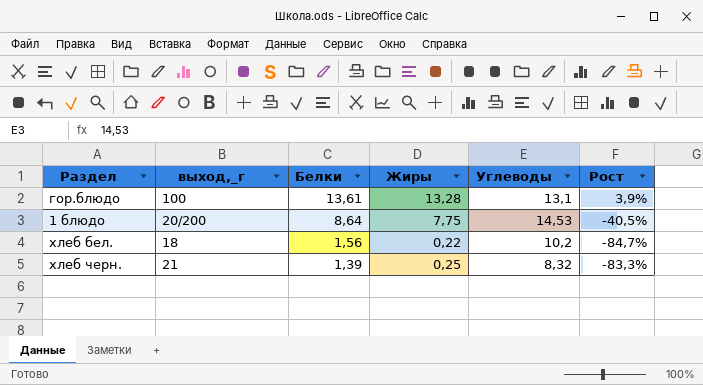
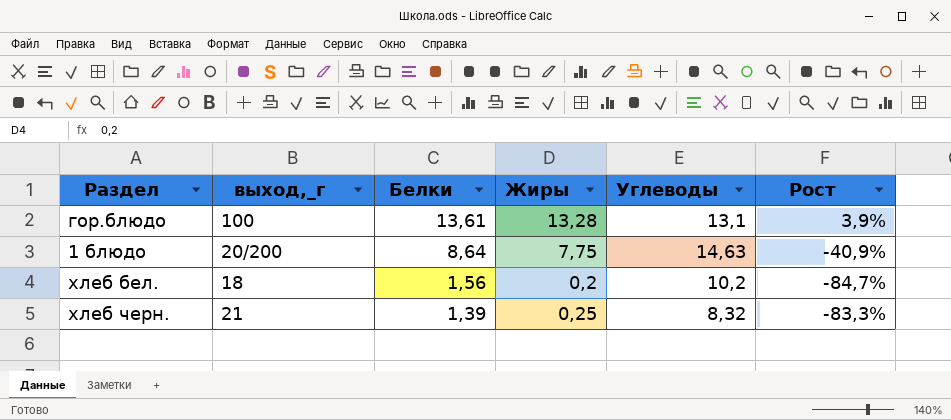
1 блюдо | Углеводы: 14,53 -> 14,63
1 блюдо | Рост: -40,5% -> -40,9%
хлеб бел. | Жиры: 0,22 -> 0,2

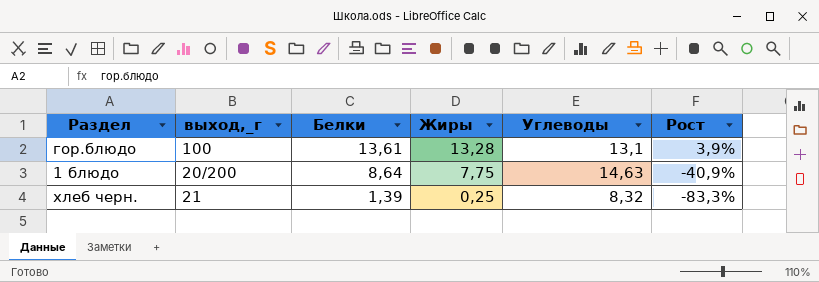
row хлеб бел.: 18 | 1,56 | 0,2 | 10,2 | -84,7% -> none

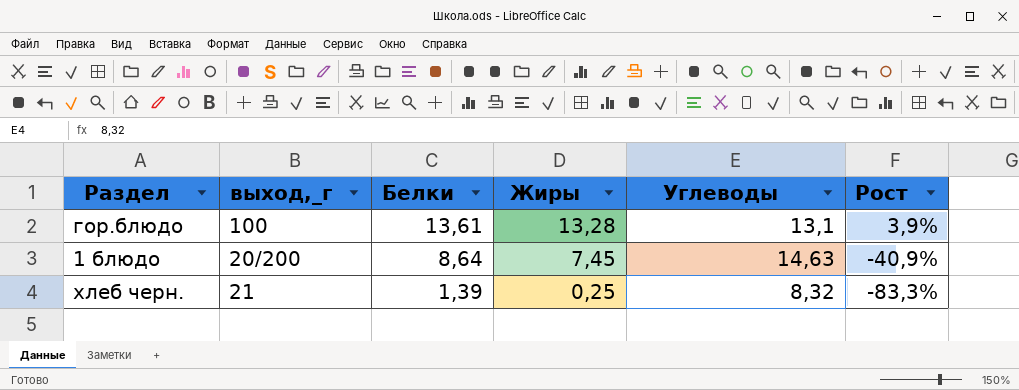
1 блюдо | Жиры: 7,75 -> 7,45

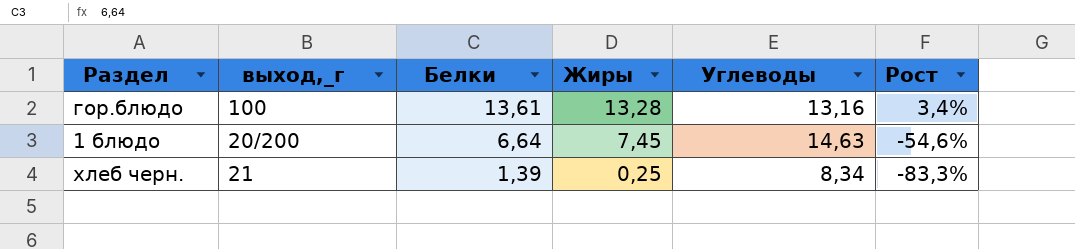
гор.блюдо | Углеводы: 13,1 -> 13,16
гор.блюдо | Рост: 3,9% -> 3,4%
1 блюдо | Белки: 8,64 -> 6,64
1 блюдо | Рост: -40,9% -> -54,6%
хлеб черн. | Углеводы: 8,32 -> 8,34

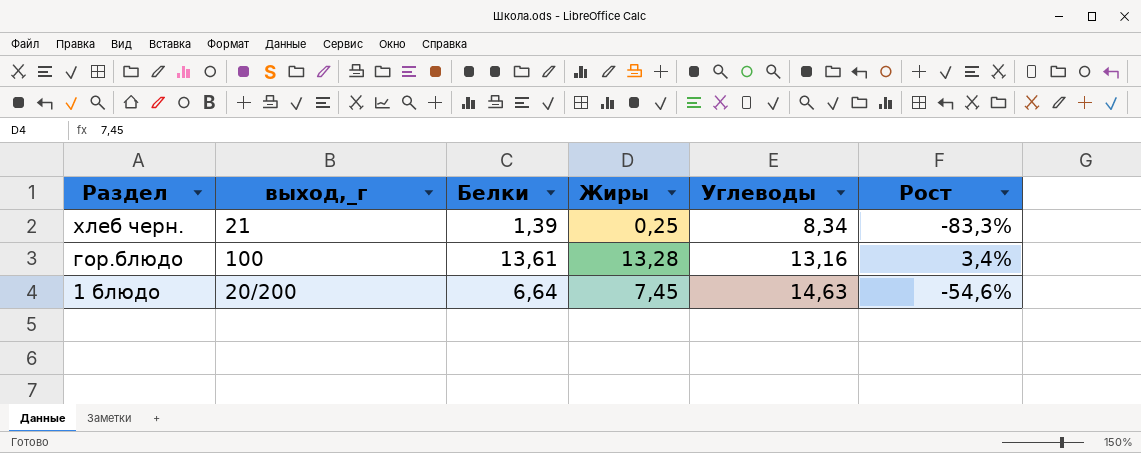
row order: Белки descending -> Раздел descending

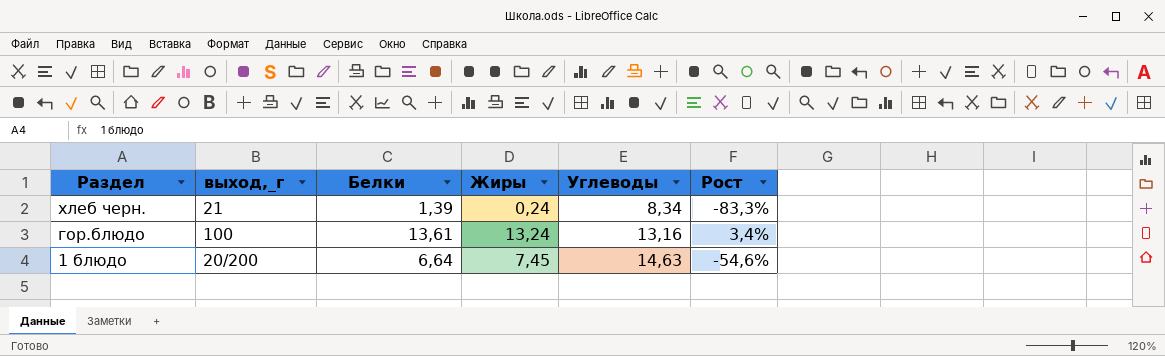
хлеб черн. | Жиры: 0,25 -> 0,24
гор.блюдо | Жиры: 13,28 -> 13,24

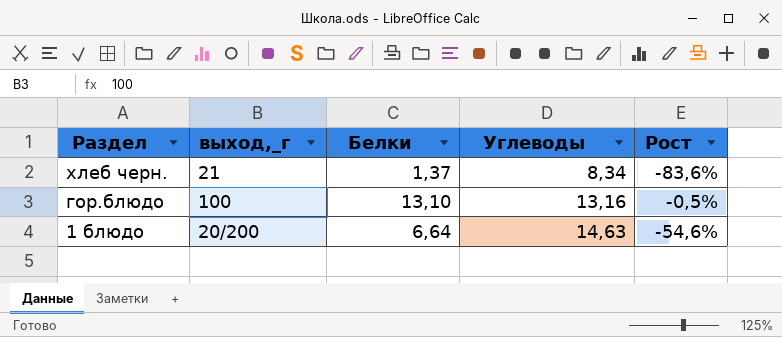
column Жиры | position: 4 -> none
хлеб черн. | Белки: 1,39 -> 1,37
хлеб черн. | Рост: -83,3% -> -83,6%
гор.блюдо | Белки: 13,61 -> 13,10
гор.блюдо | Рост: 3,4% -> -0,5%

